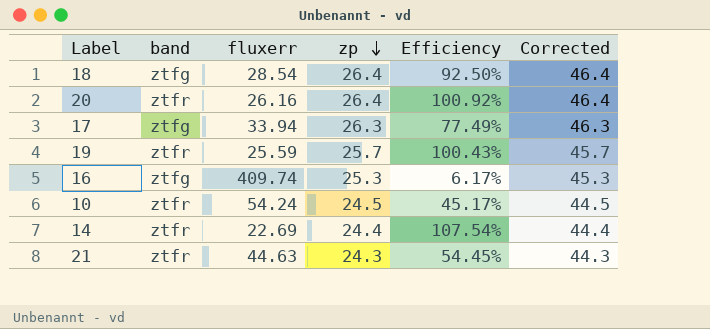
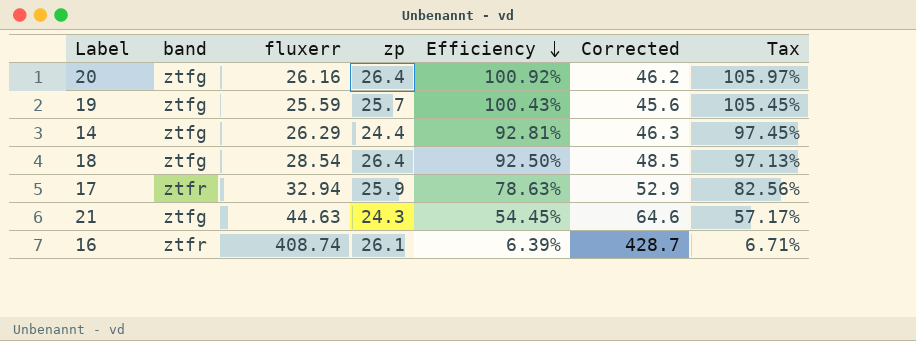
row order: zp descending -> Efficiency descending
column Corrected | formula: [zp] + 20 -> [fluxerr] + 20
column Tax | formula: none -> [Efficiency] * 1.05
row 10: ztfr | 54.24 | 24.5 | 45.17% | 44.5 -> none
20 | band: ztfr -> ztfg
19 | band: ztfr -> ztfg
14 | band: ztfr -> ztfg
14 | fluxerr: 22.69 -> 26.29
14 | Efficiency: 107.54% -> 92.81%
17 | band: ztfg -> ztfr
17 | fluxerr: 33.94 -> 32.94
17 | zp: 26.3 -> 25.9
17 | Efficiency: 77.49% -> 78.63%
21 | band: ztfr -> ztfg
16 | band: ztfg -> ztfr
16 | fluxerr: 409.74 -> 408.74
16 | zp: 25.3 -> 26.1
16 | Efficiency: 6.17% -> 6.39%

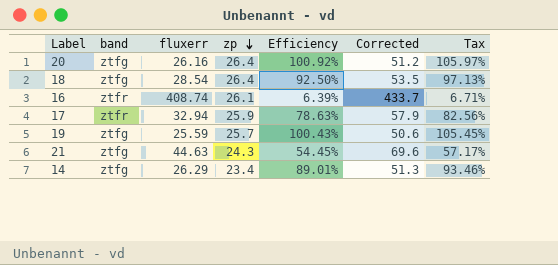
row order: Efficiency descending -> zp descending
column Corrected | formula: [fluxerr] + 20 -> [fluxerr] + 25
14 | zp: 24.4 -> 23.4
14 | Efficiency: 92.81% -> 89.01%
14 | Tax: 97.45% -> 93.46%

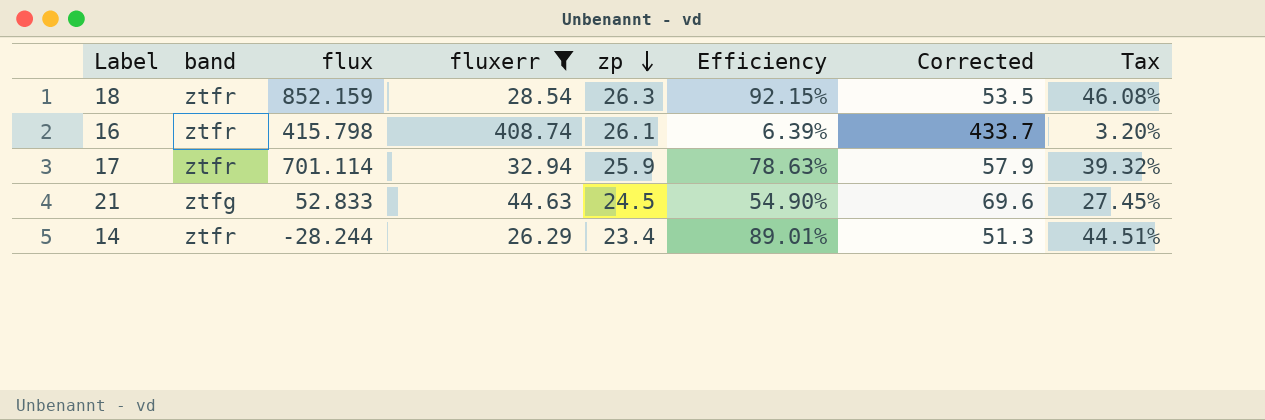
filter: none -> fluxerr >= 26.29
column flux | position: none -> 3
column Tax | formula: [Efficiency] * 1.05 -> [Efficiency] * 0.5
18 | band: ztfg -> ztfr
18 | zp: 26.4 -> 26.3
18 | Efficiency: 92.50% -> 92.15%
21 | zp: 24.3 -> 24.5
21 | Efficiency: 54.45% -> 54.90%
14 | band: ztfg -> ztfr

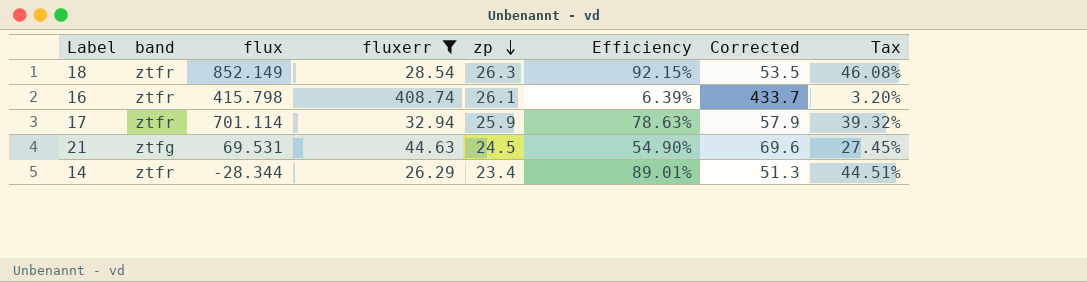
18 | flux: 852.159 -> 852.149
21 | flux: 52.833 -> 69.531
14 | flux: -28.244 -> -28.344

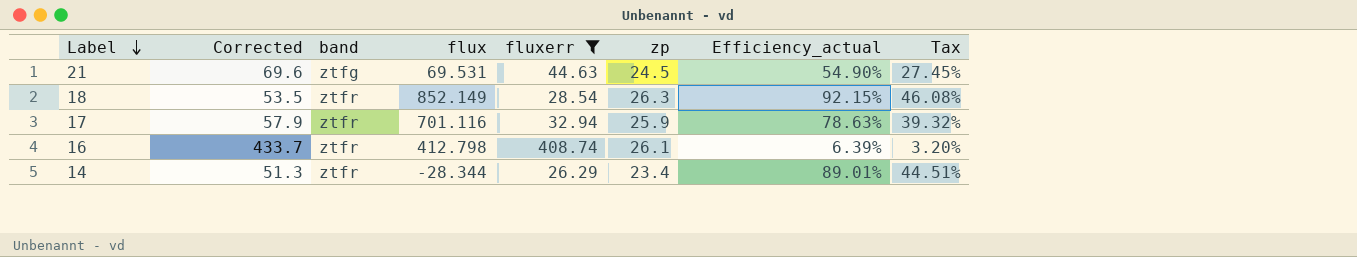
row order: zp descending -> Label descending
column Corrected | position: 7 -> 2
column name: Efficiency -> Efficiency_actual
17 | flux: 701.114 -> 701.116
16 | flux: 415.798 -> 412.798

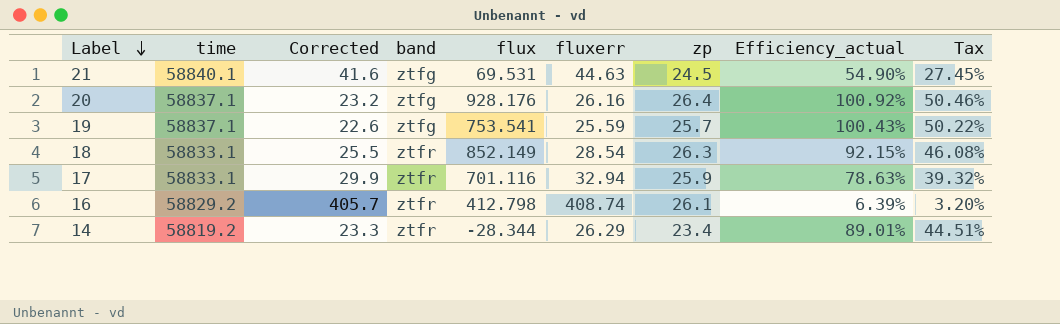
filter: fluxerr >= 26.29 -> none
column time | position: none -> 2
column Corrected | formula: [fluxerr] + 25 -> [fluxerr] - 3

